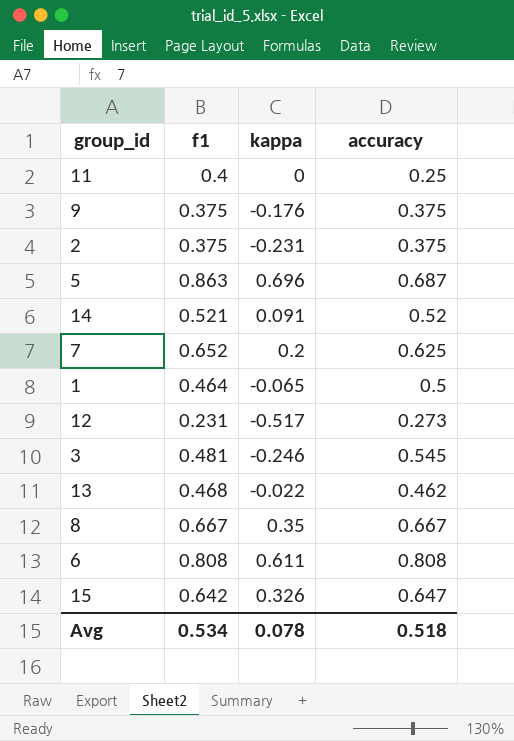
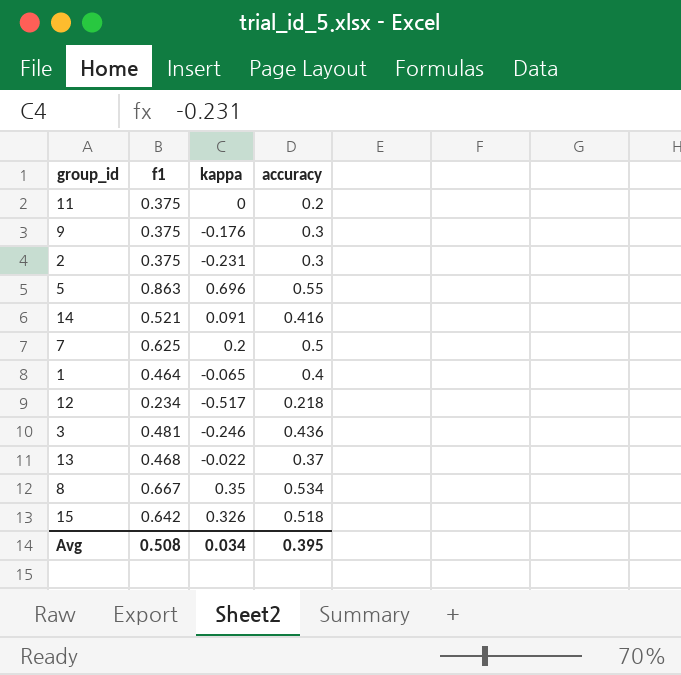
row 6: 0.808 | 0.611 | 0.808 -> none
11 | f1: 0.4 -> 0.375
11 | accuracy: 0.25 -> 0.2
9 | accuracy: 0.375 -> 0.3
2 | accuracy: 0.375 -> 0.3
5 | accuracy: 0.687 -> 0.55
14 | accuracy: 0.52 -> 0.416
7 | f1: 0.652 -> 0.625
7 | accuracy: 0.625 -> 0.5
1 | accuracy: 0.5 -> 0.4
12 | f1: 0.231 -> 0.234
12 | accuracy: 0.273 -> 0.218
3 | accuracy: 0.545 -> 0.436
13 | accuracy: 0.462 -> 0.37
8 | accuracy: 0.667 -> 0.534
15 | accuracy: 0.647 -> 0.518
Avg | f1: 0.534 -> 0.508
Avg | kappa: 0.078 -> 0.034
Avg | accuracy: 0.518 -> 0.395

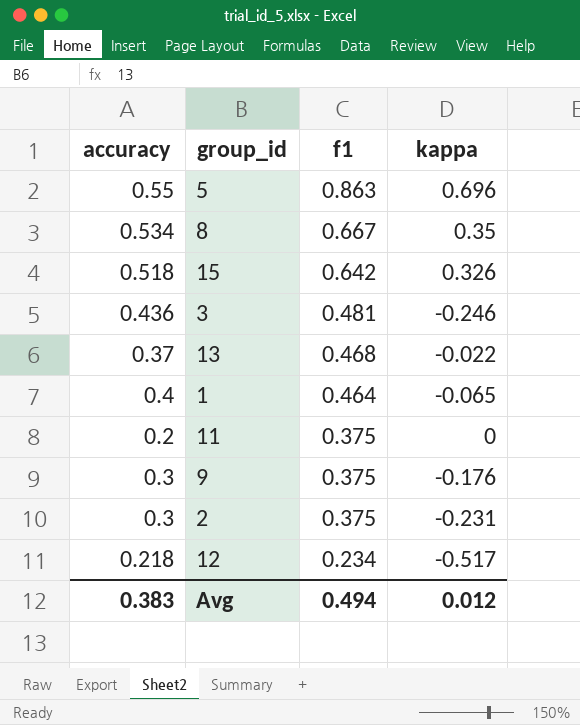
row order: none -> f1 descending
column accuracy | position: 4 -> 1
row 14: 0.521 | 0.091 | 0.416 -> none
row 7: 0.625 | 0.2 | 0.5 -> none
Avg | accuracy: 0.395 -> 0.383
Avg | f1: 0.508 -> 0.494
Avg | kappa: 0.034 -> 0.012

